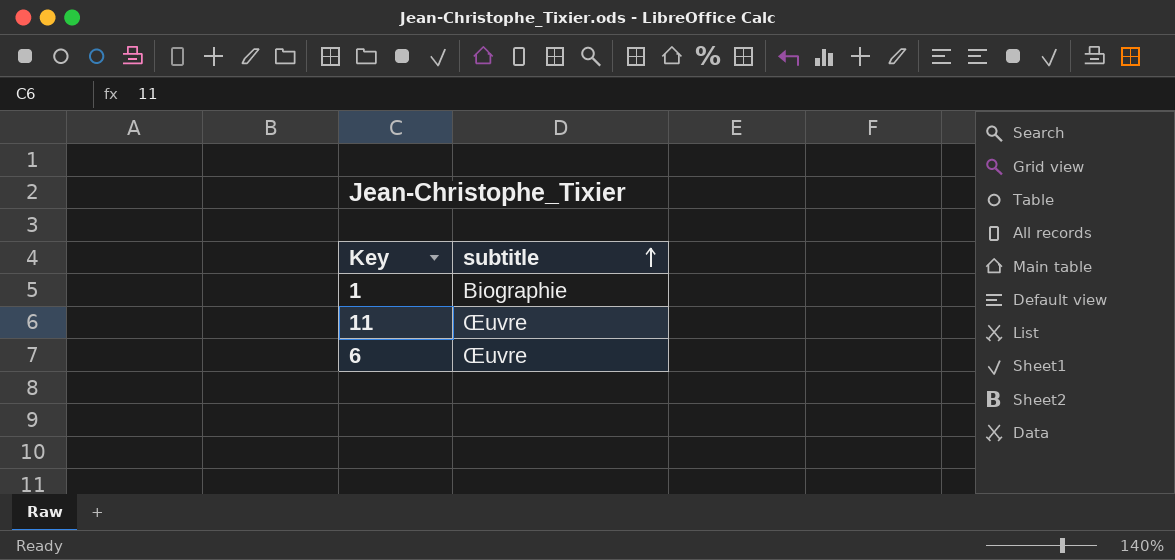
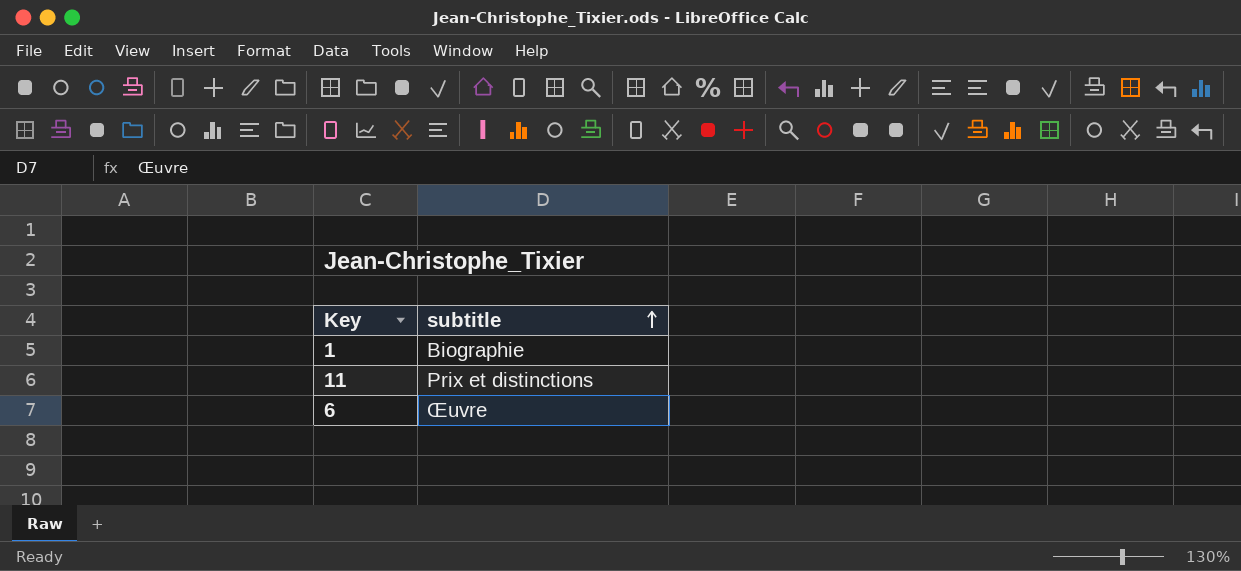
11 | subtitle: Œuvre -> Prix et distinctions

